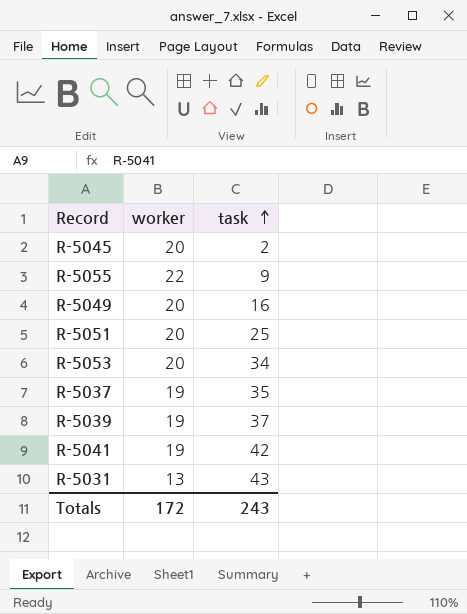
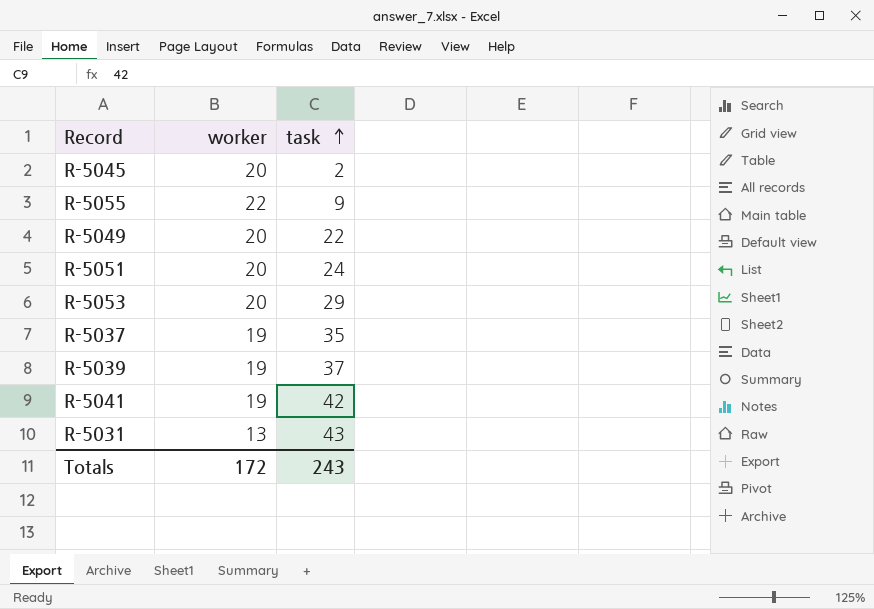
R-5049 | task: 16 -> 22
R-5051 | task: 25 -> 24
R-5053 | task: 34 -> 29

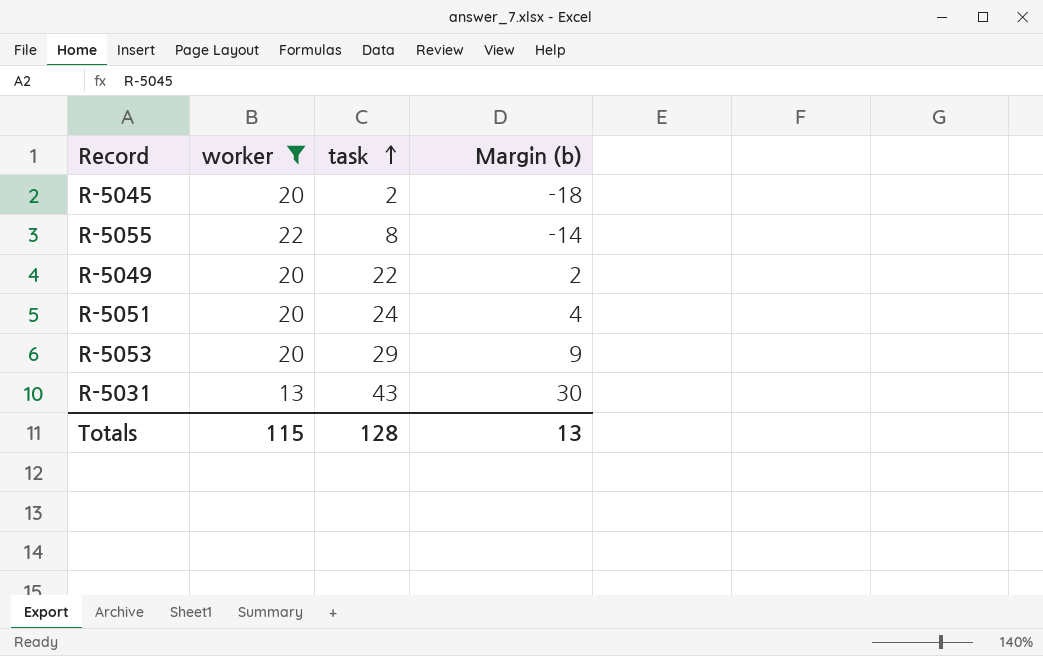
filter: none -> worker != 19
column Margin (b) | formula: none -> [task] - [worker]
R-5055 | task: 9 -> 8
Totals | worker: 172 -> 115
Totals | task: 243 -> 128

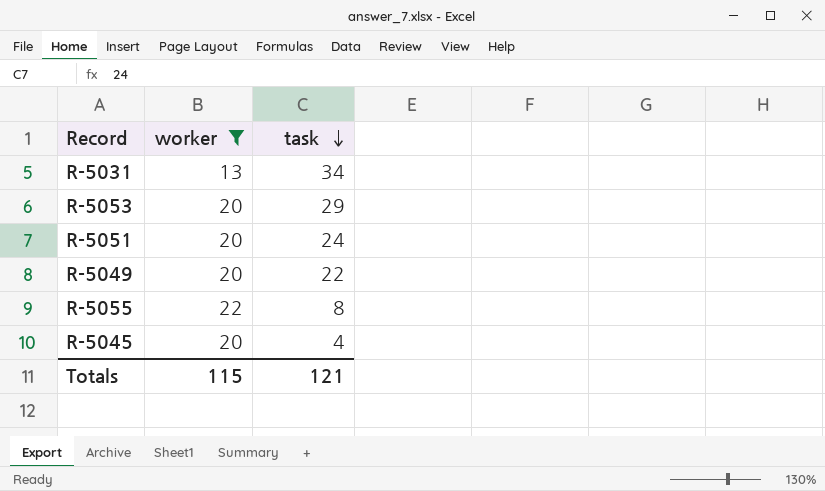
row order: task ascending -> task descending
column Margin (b) | formula: [task] - [worker] -> none
R-5031 | task: 43 -> 34
R-5045 | task: 2 -> 4
Totals | task: 128 -> 121

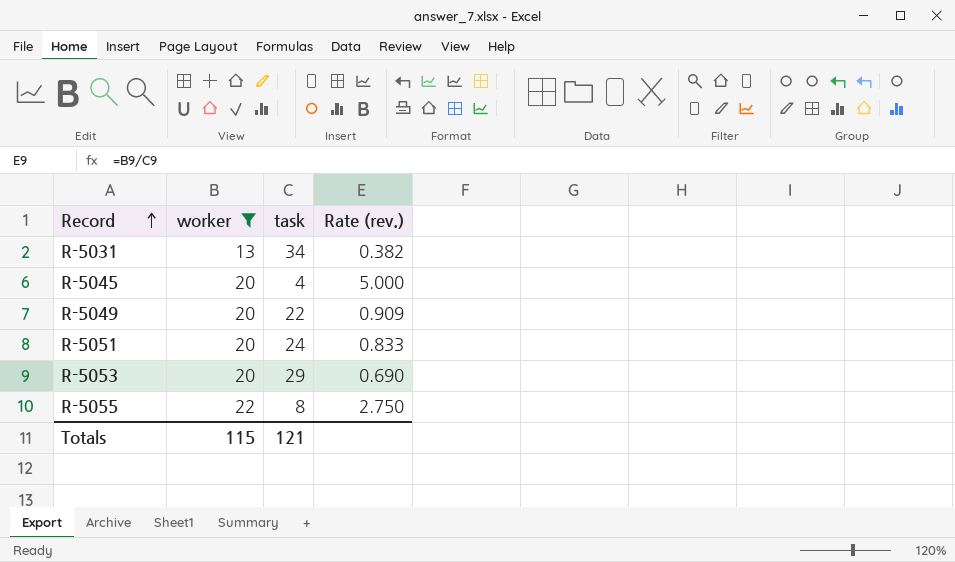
row order: task descending -> Record ascending
column Rate (rev.) | formula: none -> [worker] / [task]

